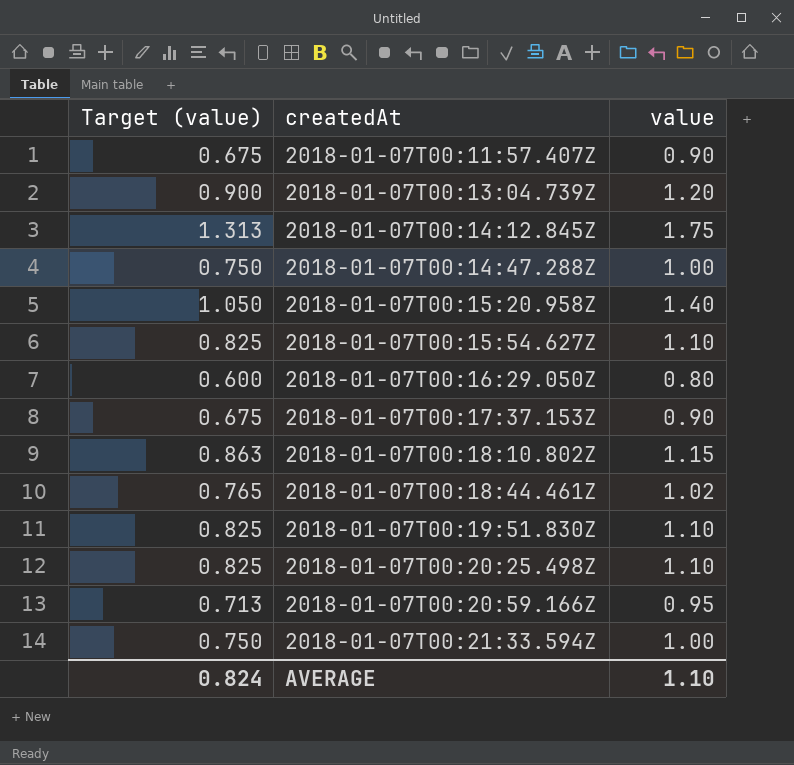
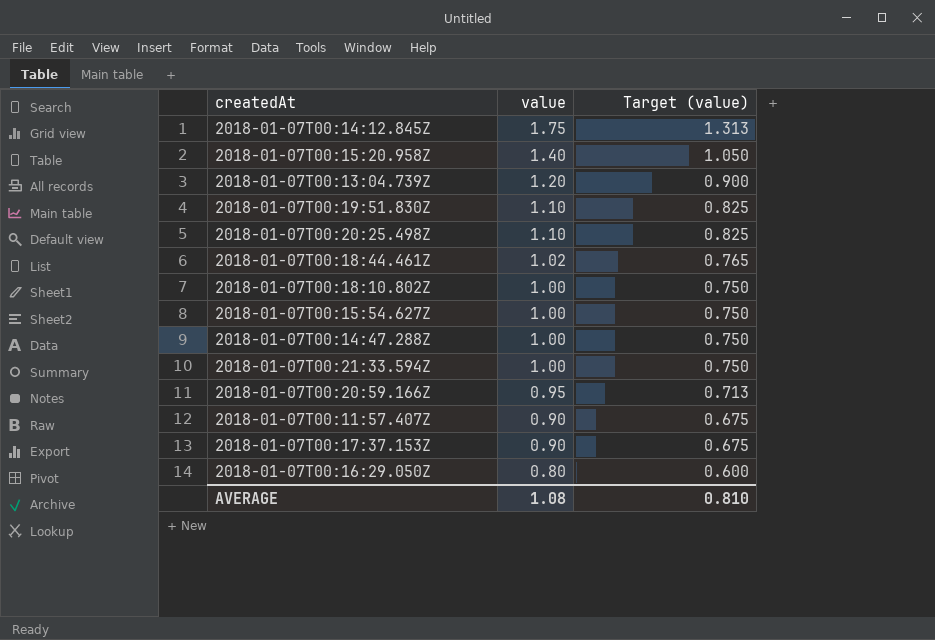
row order: createdAt ascending -> value descending
column Target (value) | position: 1 -> 3
2018-01-07T00:18:10.802Z | value: 1.15 -> 1.00
2018-01-07T00:18:10.802Z | Target (value): 0.863 -> 0.750
2018-01-07T00:15:54.627Z | value: 1.10 -> 1.00
2018-01-07T00:15:54.627Z | Target (value): 0.825 -> 0.750
AVERAGE | value: 1.10 -> 1.08
AVERAGE | Target (value): 0.824 -> 0.810

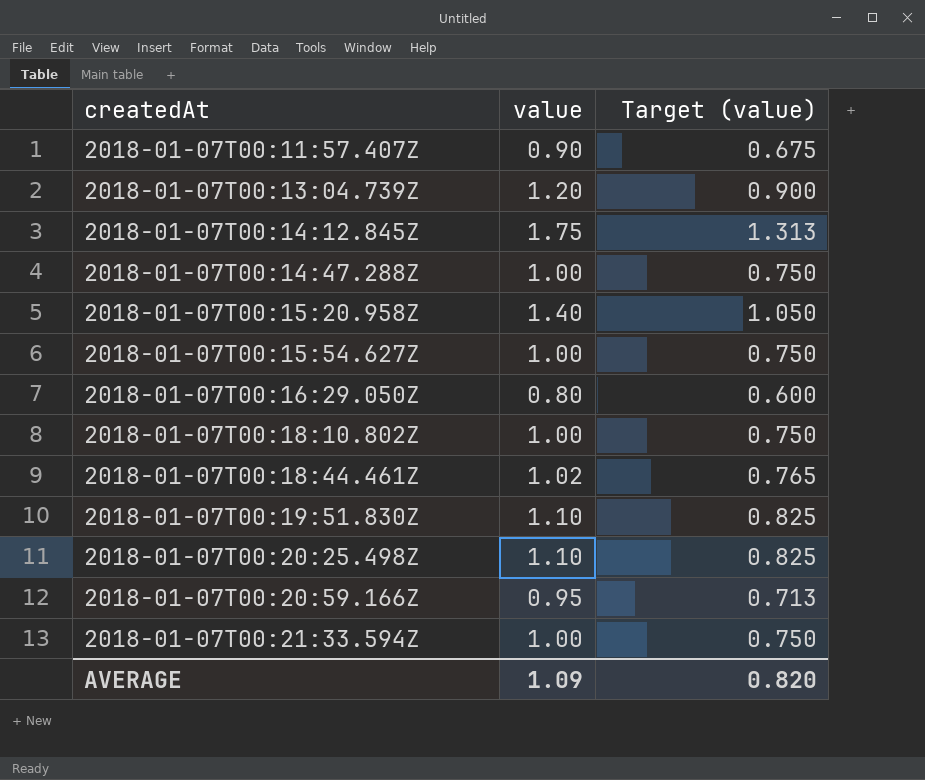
row order: value descending -> createdAt ascending
row 2018-01-07T00:17:37.153Z: 0.90 | 0.675 -> none
AVERAGE | value: 1.08 -> 1.09
AVERAGE | Target (value): 0.810 -> 0.820

